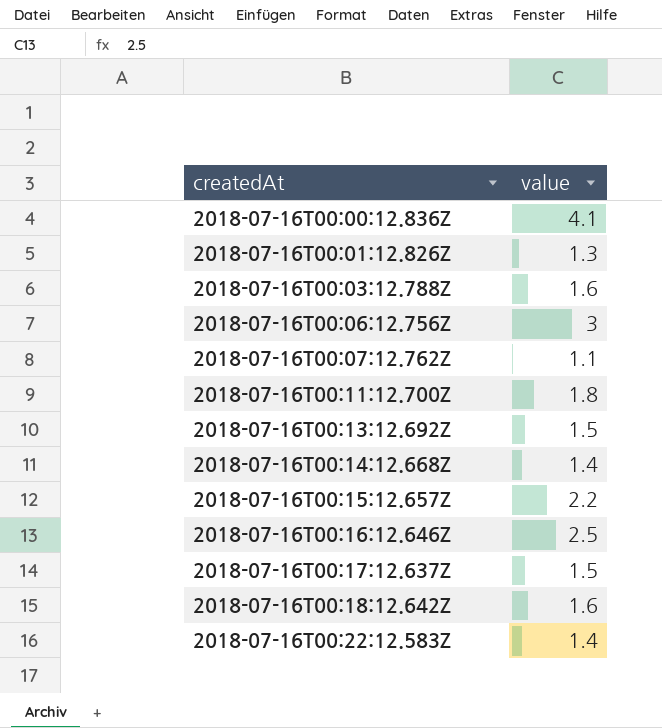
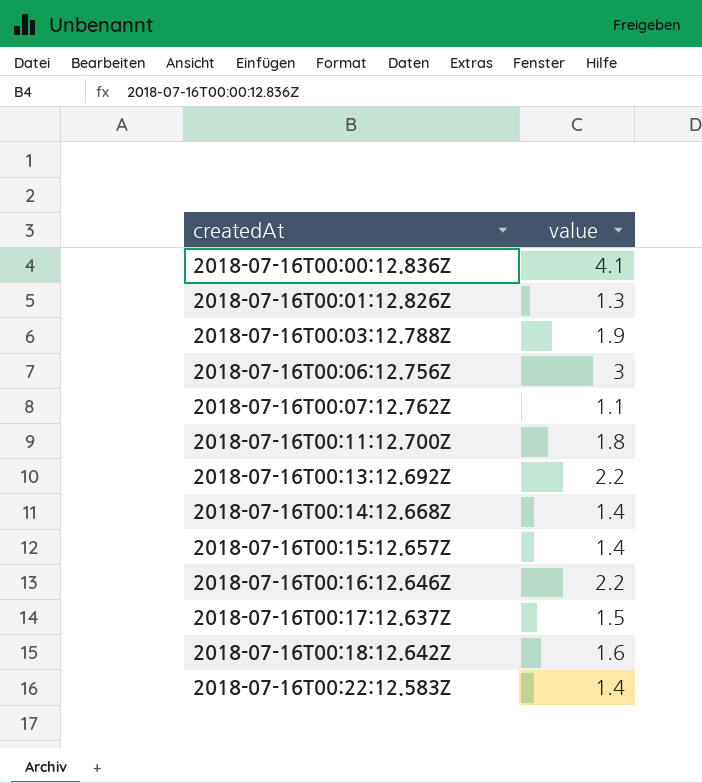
2018-07-16T00:03:12.788Z | value: 1.6 -> 1.9
2018-07-16T00:13:12.692Z | value: 1.5 -> 2.2
2018-07-16T00:15:12.657Z | value: 2.2 -> 1.4
2018-07-16T00:16:12.646Z | value: 2.5 -> 2.2

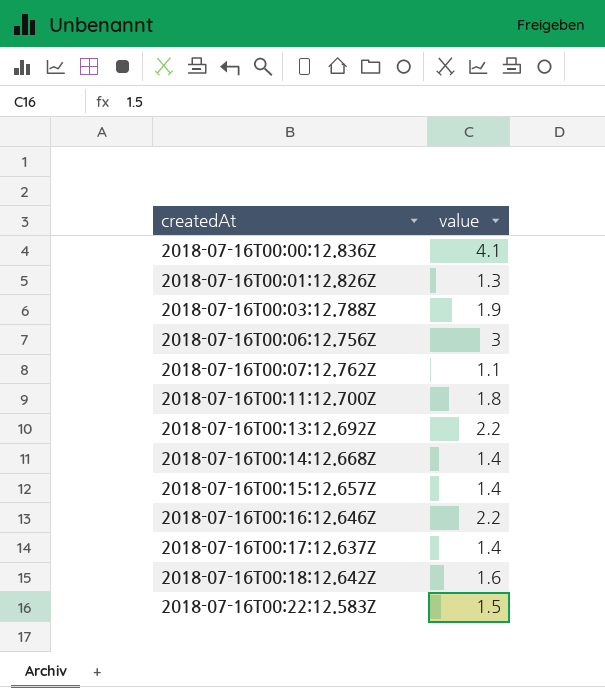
2018-07-16T00:17:12.637Z | value: 1.5 -> 1.4
2018-07-16T00:22:12.583Z | value: 1.4 -> 1.5

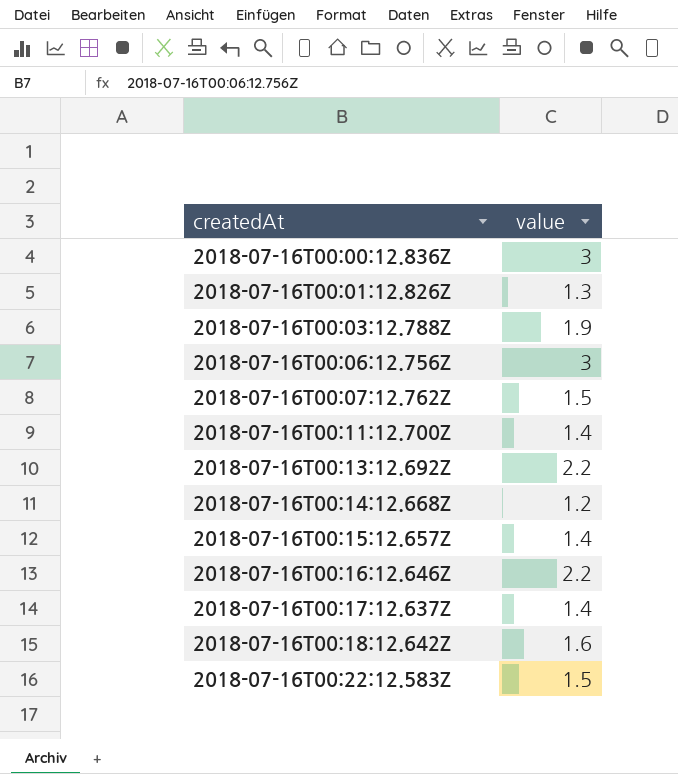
2018-07-16T00:00:12.836Z | value: 4.1 -> 3
2018-07-16T00:07:12.762Z | value: 1.1 -> 1.5
2018-07-16T00:11:12.700Z | value: 1.8 -> 1.4
2018-07-16T00:14:12.668Z | value: 1.4 -> 1.2

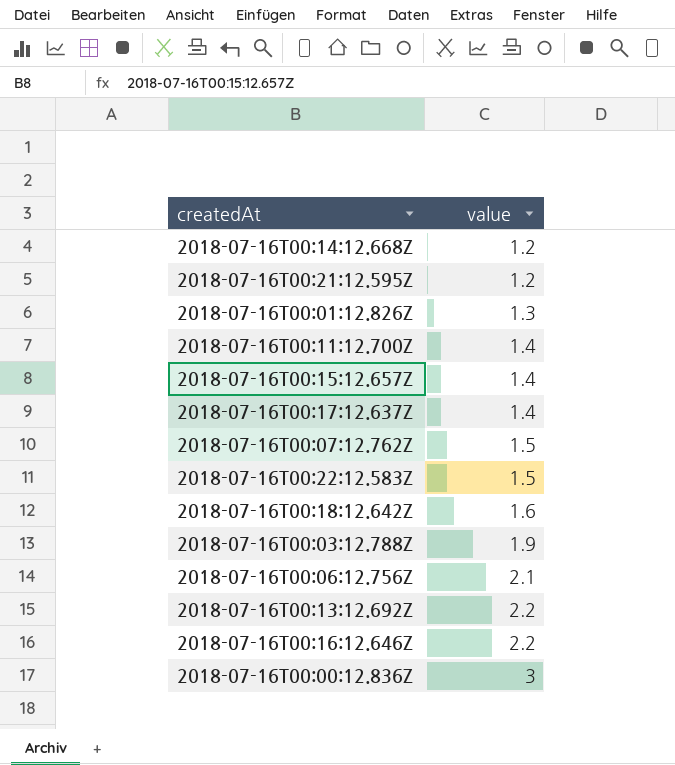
row order: createdAt ascending -> value ascending
row 2018-07-16T00:21:12.595Z: none -> 1.2
2018-07-16T00:06:12.756Z | value: 3 -> 2.1

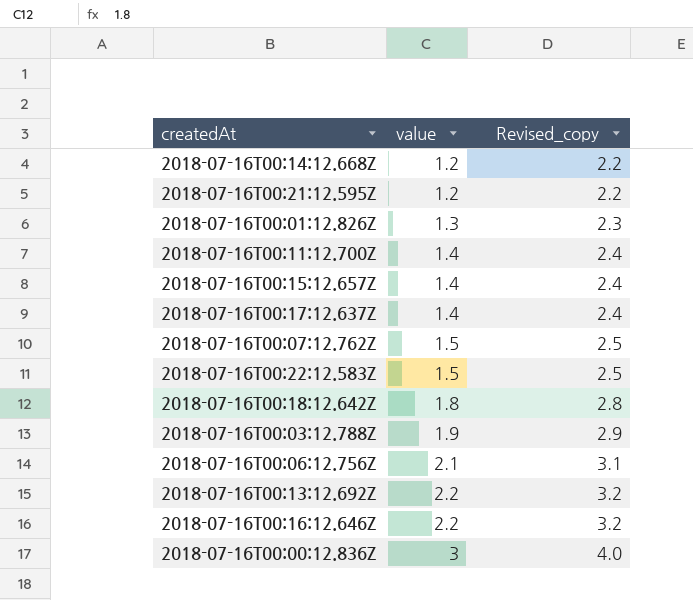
column Revised_copy | formula: none -> [value] + 1
2018-07-16T00:18:12.642Z | value: 1.6 -> 1.8

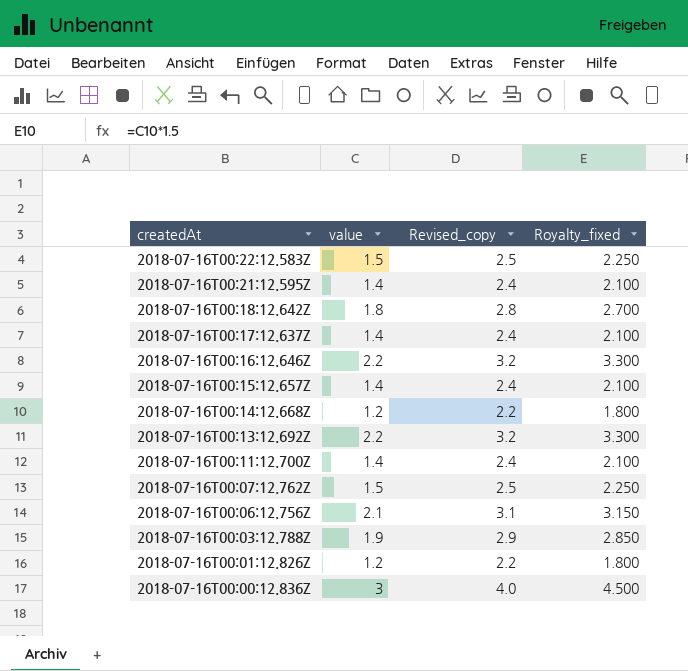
row order: value ascending -> createdAt descending
column Royalty_fixed | formula: none -> [value] * 1.5
2018-07-16T00:21:12.595Z | value: 1.2 -> 1.4
2018-07-16T00:21:12.595Z | Revised_copy: 2.2 -> 2.4
2018-07-16T00:01:12.826Z | value: 1.3 -> 1.2
2018-07-16T00:01:12.826Z | Revised_copy: 2.3 -> 2.2

